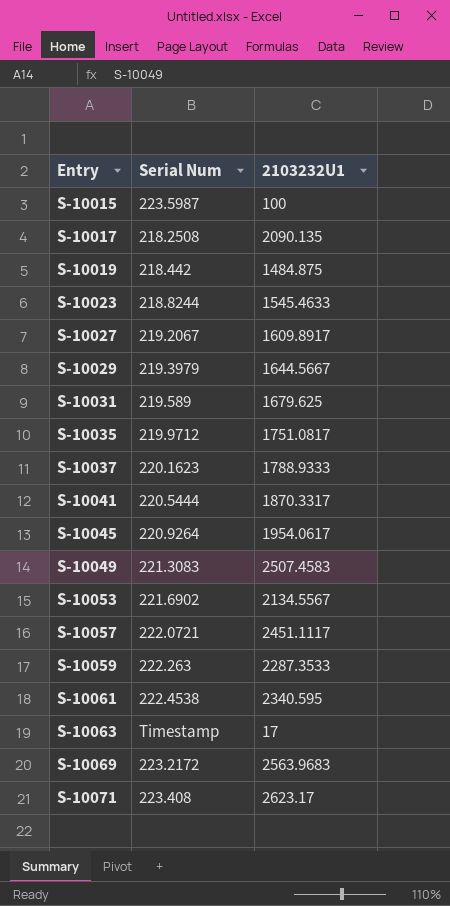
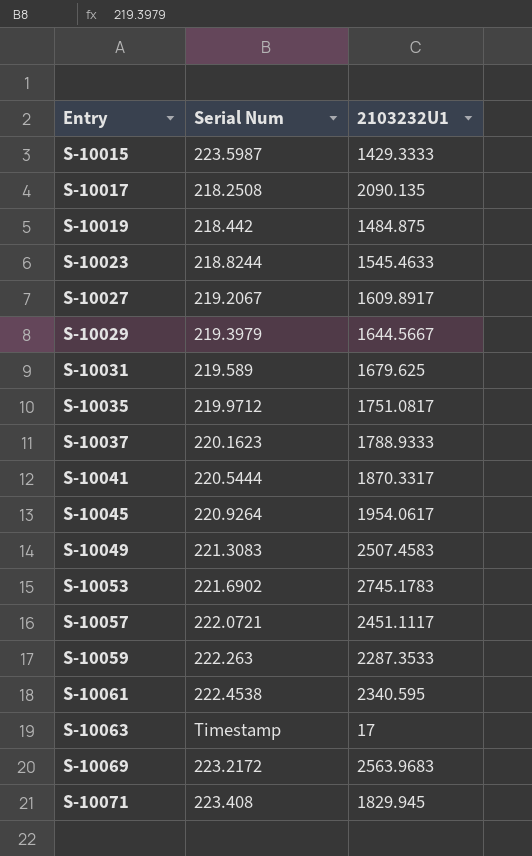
S-10015 | 2103232U1: 100 -> 1429.3333
S-10053 | 2103232U1: 2134.5567 -> 2745.1783
S-10071 | 2103232U1: 2623.17 -> 1829.945

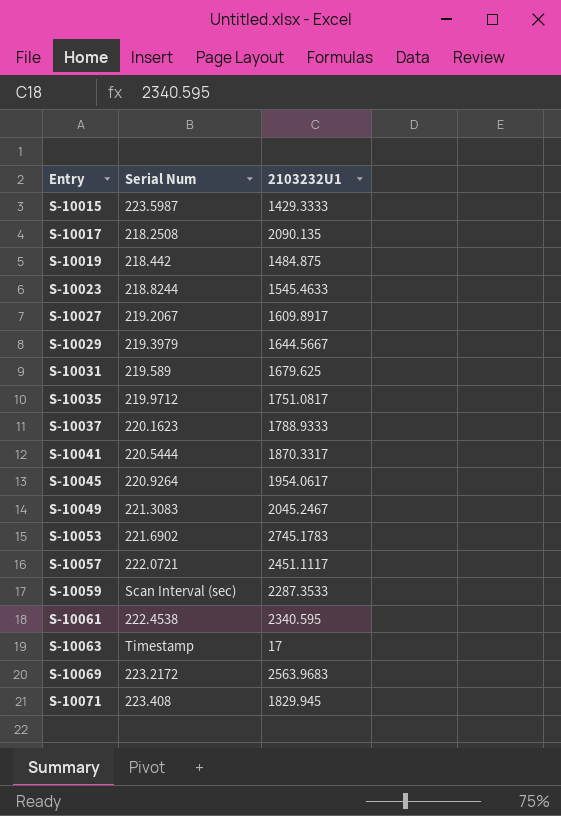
S-10049 | 2103232U1: 2507.4583 -> 2045.2467
S-10059 | Serial Num: 222.263 -> Scan Interval (sec)

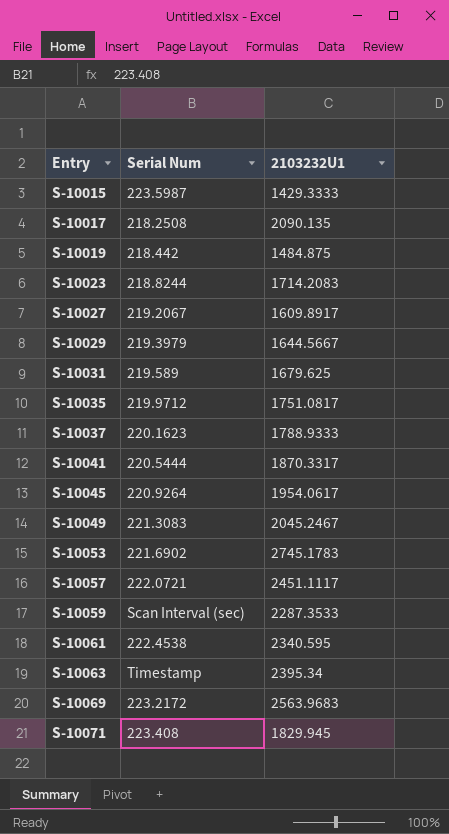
S-10023 | 2103232U1: 1545.4633 -> 1714.2083
S-10063 | 2103232U1: 17 -> 2395.34

